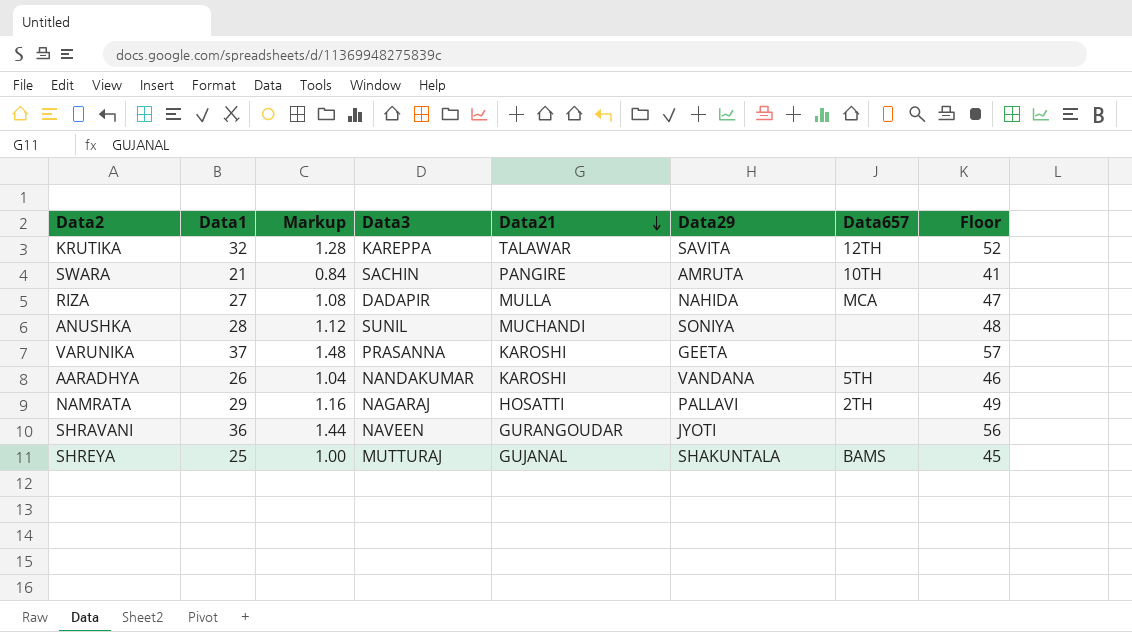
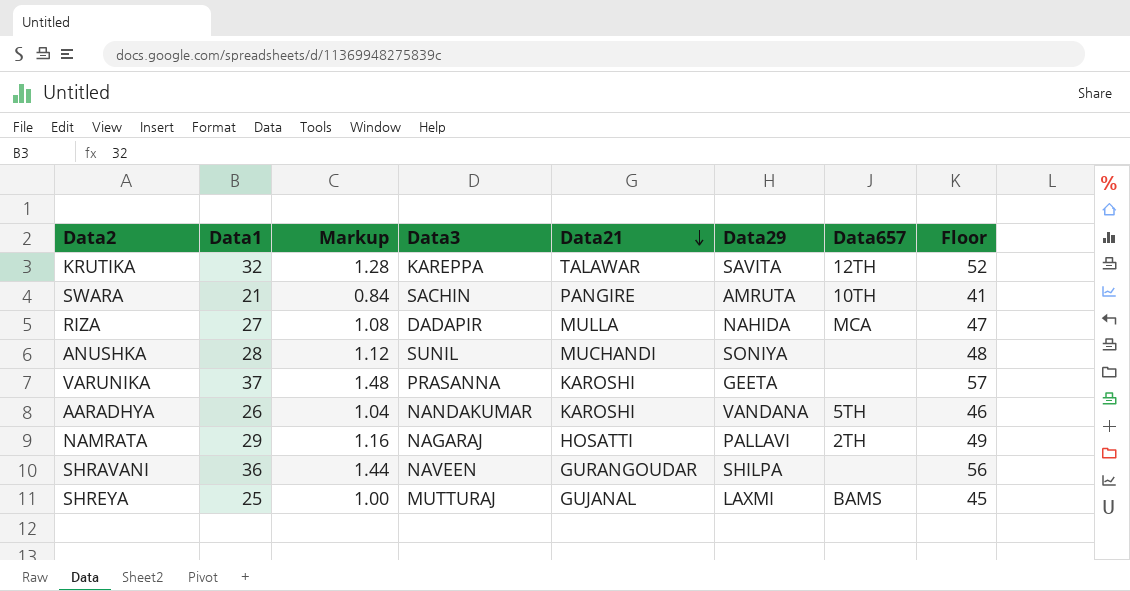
SHRAVANI | Data29: JYOTI -> SHILPA
SHREYA | Data29: SHAKUNTALA -> LAXMI

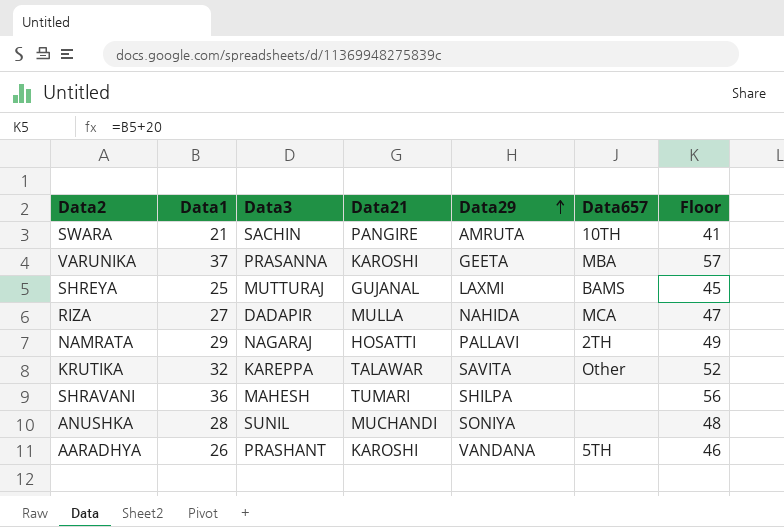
row order: Data21 descending -> Data29 ascending
column Markup | formula: [Data1] * 0.04 -> none
VARUNIKA | Data657: none -> MBA
KRUTIKA | Data657: 12TH -> Other
SHRAVANI | Data3: NAVEEN -> MAHESH
SHRAVANI | Data21: GURANGOUDAR -> TUMARI
AARADHYA | Data3: NANDAKUMAR -> PRASHANT

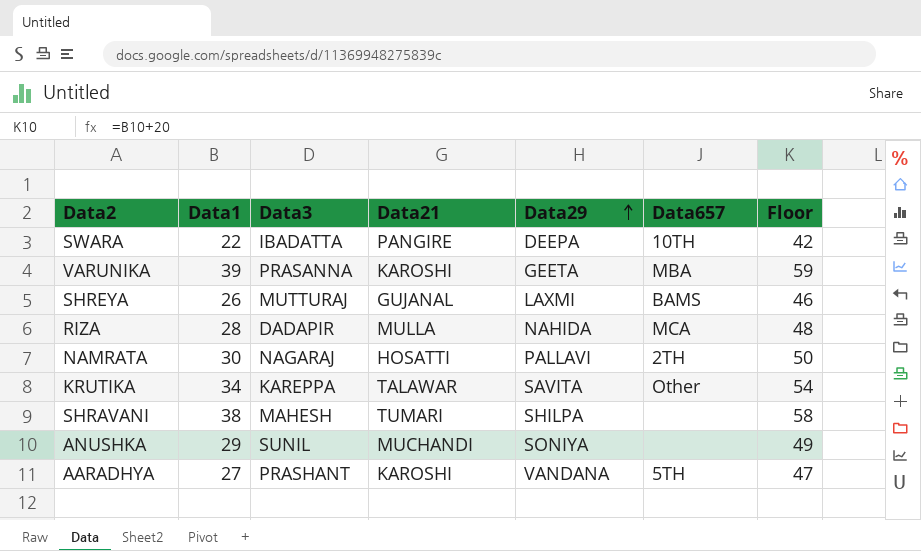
SWARA | Data1: 21 -> 22
SWARA | Data3: SACHIN -> IBADATTA
SWARA | Data29: AMRUTA -> DEEPA
SWARA | Floor: 41 -> 42
VARUNIKA | Data1: 37 -> 39
VARUNIKA | Floor: 57 -> 59
SHREYA | Data1: 25 -> 26
SHREYA | Floor: 45 -> 46
RIZA | Data1: 27 -> 28
RIZA | Floor: 47 -> 48
NAMRATA | Data1: 29 -> 30
NAMRATA | Floor: 49 -> 50
KRUTIKA | Data1: 32 -> 34
KRUTIKA | Floor: 52 -> 54
SHRAVANI | Data1: 36 -> 38
SHRAVANI | Floor: 56 -> 58
ANUSHKA | Data1: 28 -> 29
ANUSHKA | Floor: 48 -> 49
AARADHYA | Data1: 26 -> 27
AARADHYA | Floor: 46 -> 47

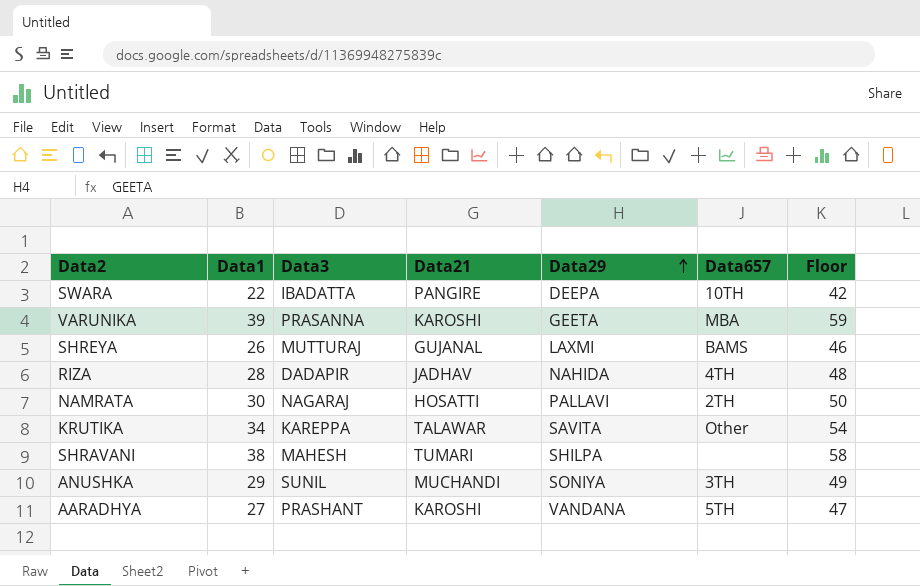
RIZA | Data21: MULLA -> JADHAV
RIZA | Data657: MCA -> 4TH
ANUSHKA | Data657: none -> 3TH

